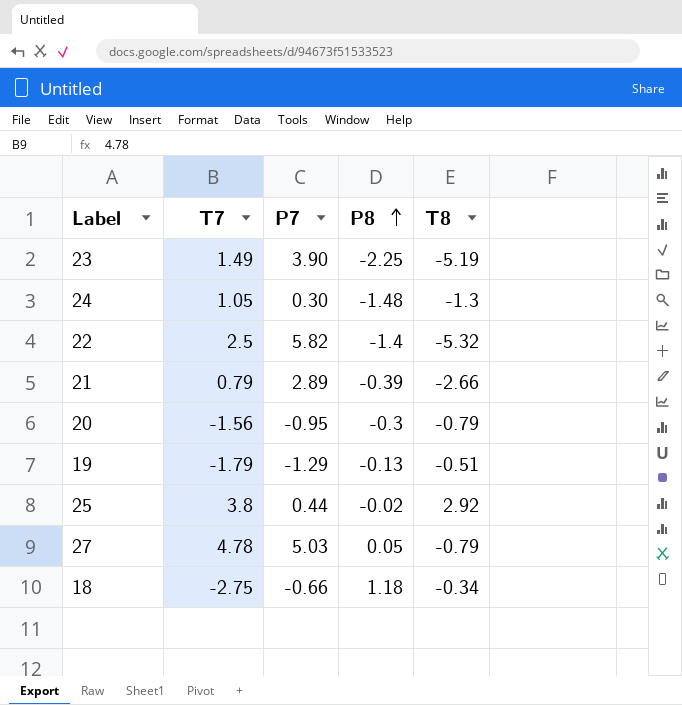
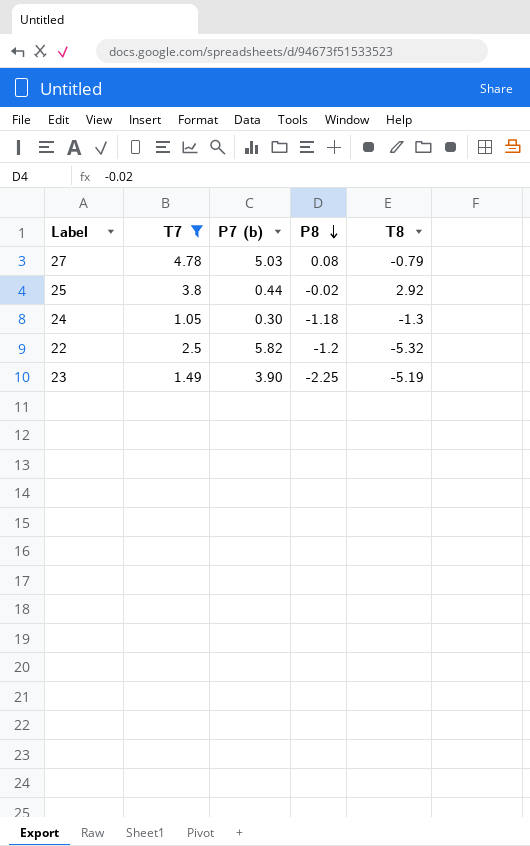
filter: none -> T7 >= 1.05
row order: P8 ascending -> P8 descending
column name: P7 -> P7 (b)
27 | P8: 0.05 -> 0.08
24 | P8: -1.48 -> -1.18
22 | P8: -1.4 -> -1.2

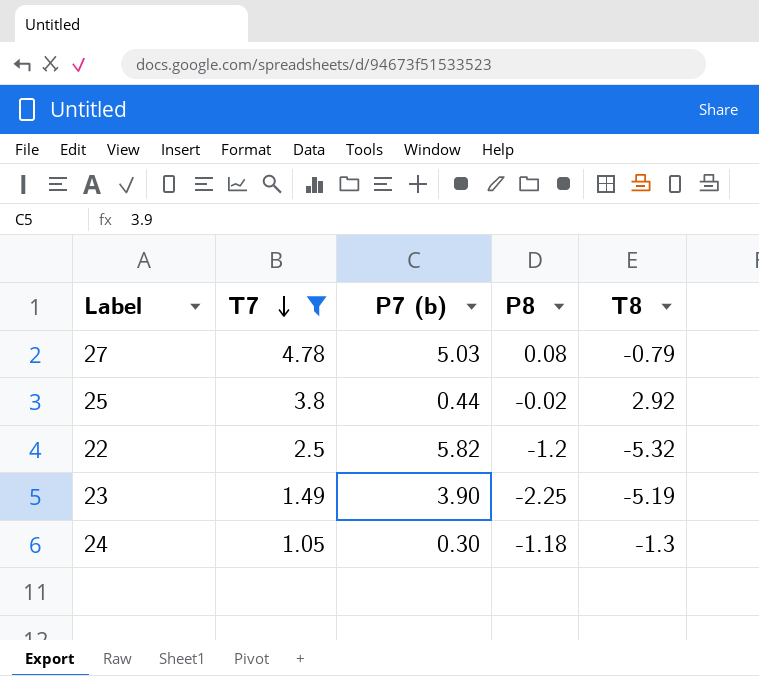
row order: P8 descending -> T7 descending

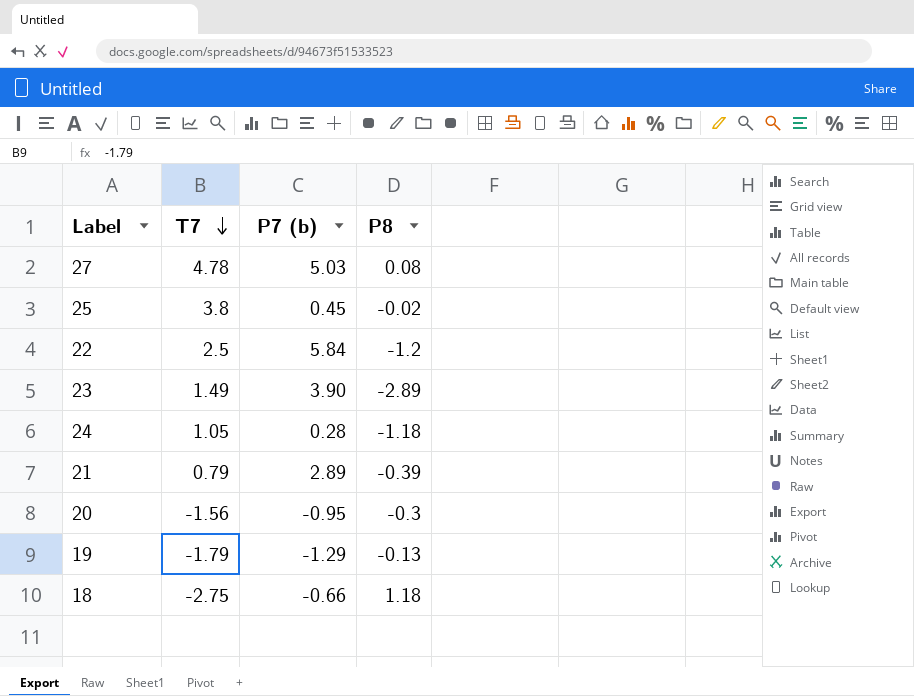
filter: T7 >= 1.05 -> none
column T8 | position: 5 -> none
25 | P7 (b): 0.44 -> 0.45
22 | P7 (b): 5.82 -> 5.84
23 | P8: -2.25 -> -2.89
24 | P7 (b): 0.30 -> 0.28

